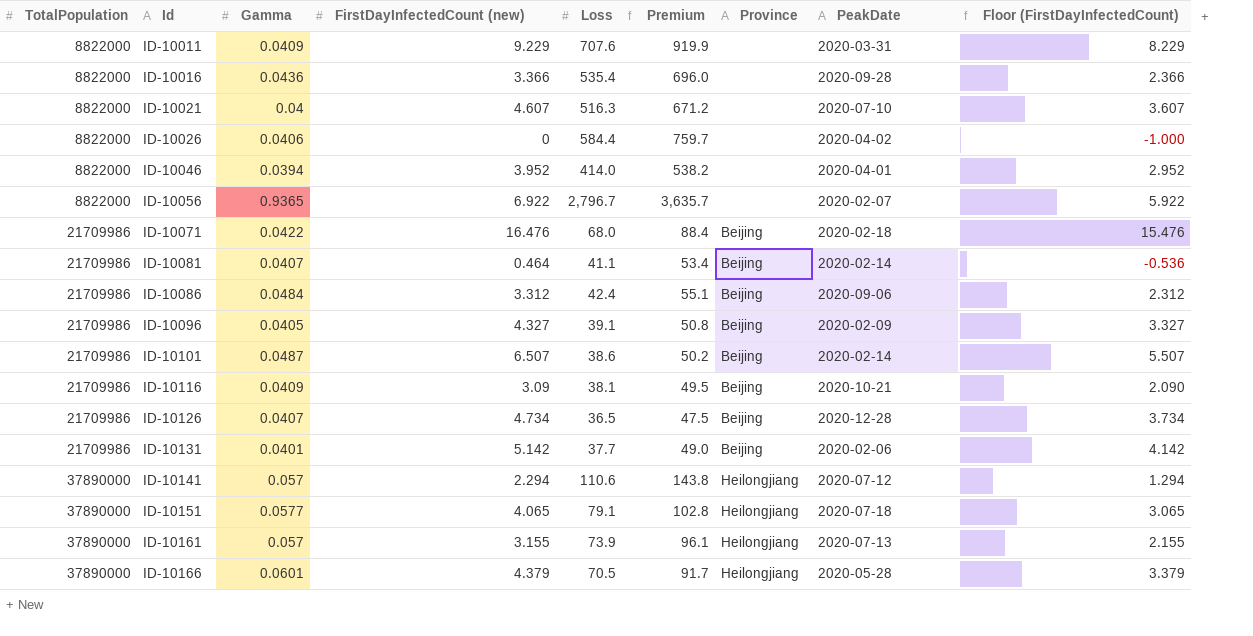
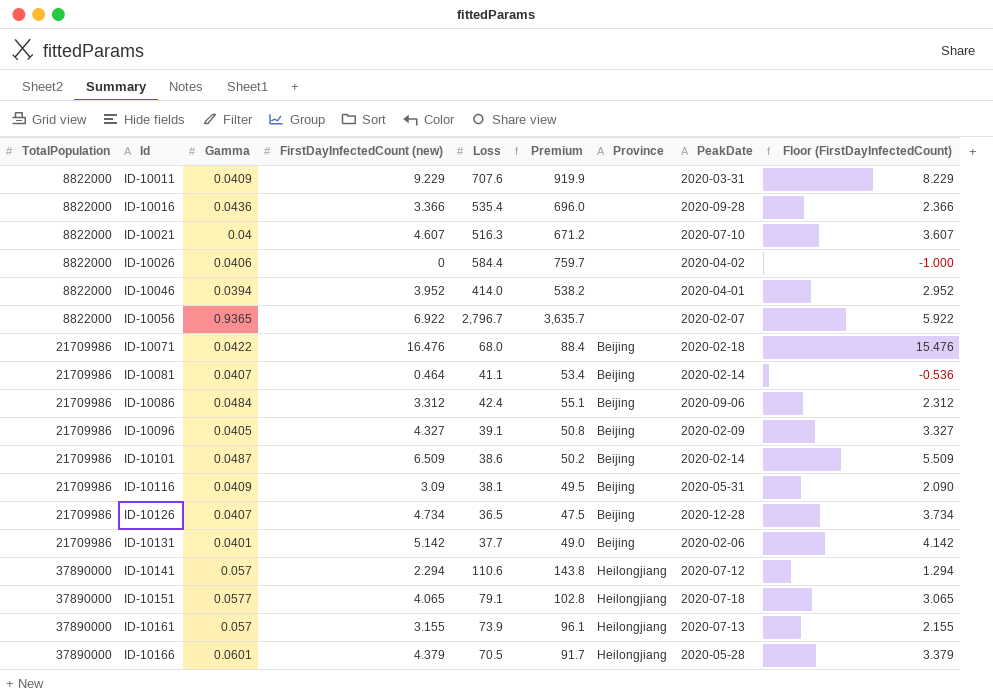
ID-10101 | FirstDayInfectedCount (new): 6.507 -> 6.509
ID-10101 | Floor (FirstDayInfectedCount): 5.507 -> 5.509
ID-10116 | PeakDate: 2020-10-21 -> 2020-05-31

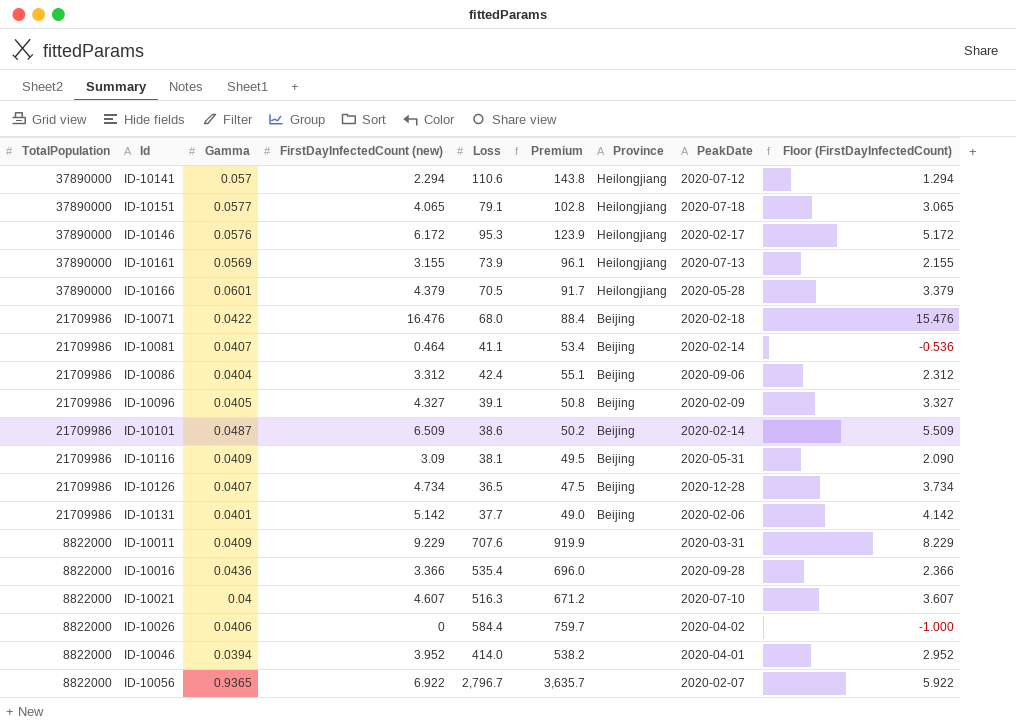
row order: TotalPopulation ascending -> TotalPopulation descending
row ID-10146: none -> 37890000 | 0.0576 | 6.172 | 95.3 | 123.9 | Heilongjiang | 2020-02-17 | 5.172
ID-10161 | Gamma: 0.057 -> 0.0569
ID-10086 | Gamma: 0.0484 -> 0.0404

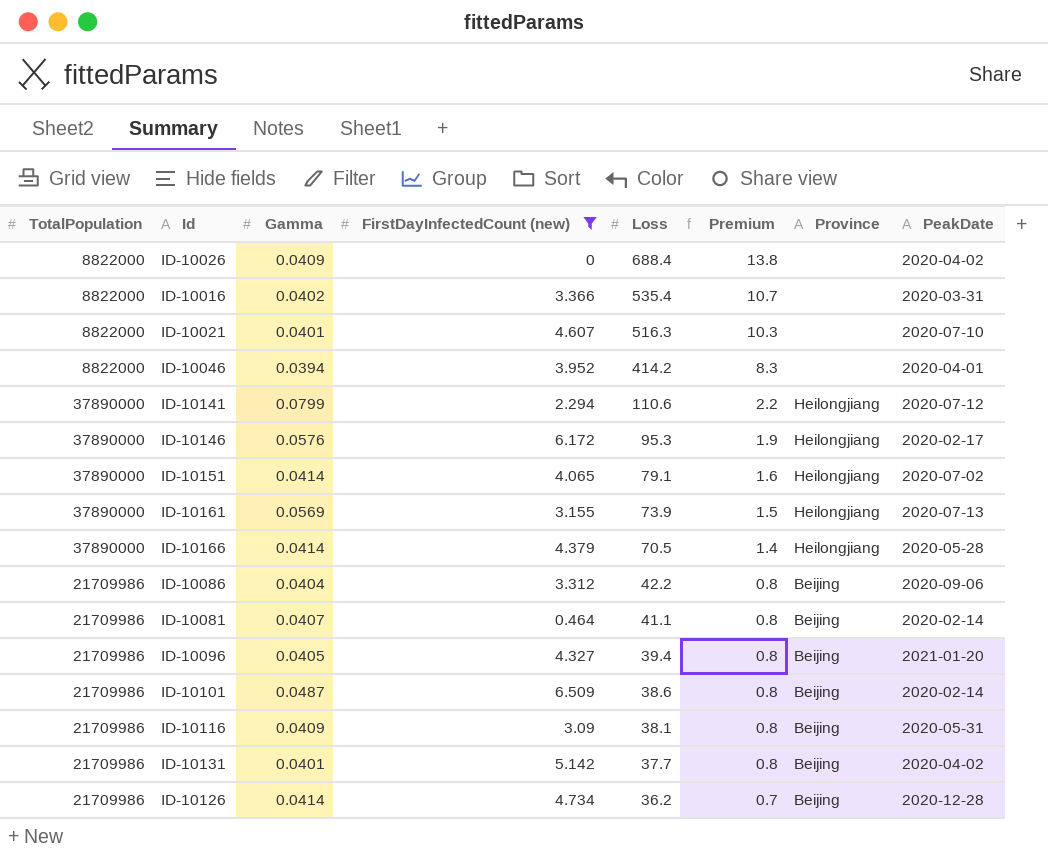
filter: none -> FirstDayInfectedCount (new) <= 6.509
row order: TotalPopulation descending -> Loss descending
column Floor (FirstDayInfectedCount) | formula: [FirstDayInfectedCount (new)] - 1 -> none
column Premium | formula: [Loss] * 1.3 -> [Loss] * 0.02
ID-10026 | Gamma: 0.0406 -> 0.0409
ID-10026 | Loss: 584.4 -> 688.4
ID-10016 | Gamma: 0.0436 -> 0.0402
ID-10016 | PeakDate: 2020-09-28 -> 2020-03-31
ID-10021 | Gamma: 0.04 -> 0.0401
ID-10046 | Loss: 414.0 -> 414.2
ID-10141 | Gamma: 0.057 -> 0.0799
ID-10151 | Gamma: 0.0577 -> 0.0414
ID-10151 | PeakDate: 2020-07-18 -> 2020-07-02
ID-10166 | Gamma: 0.0601 -> 0.0414
ID-10086 | Loss: 42.4 -> 42.2
ID-10096 | Loss: 39.1 -> 39.4
ID-10096 | PeakDate: 2020-02-09 -> 2021-01-20
ID-10131 | PeakDate: 2020-02-06 -> 2020-04-02
ID-10126 | Gamma: 0.0407 -> 0.0414
ID-10126 | Loss: 36.5 -> 36.2

